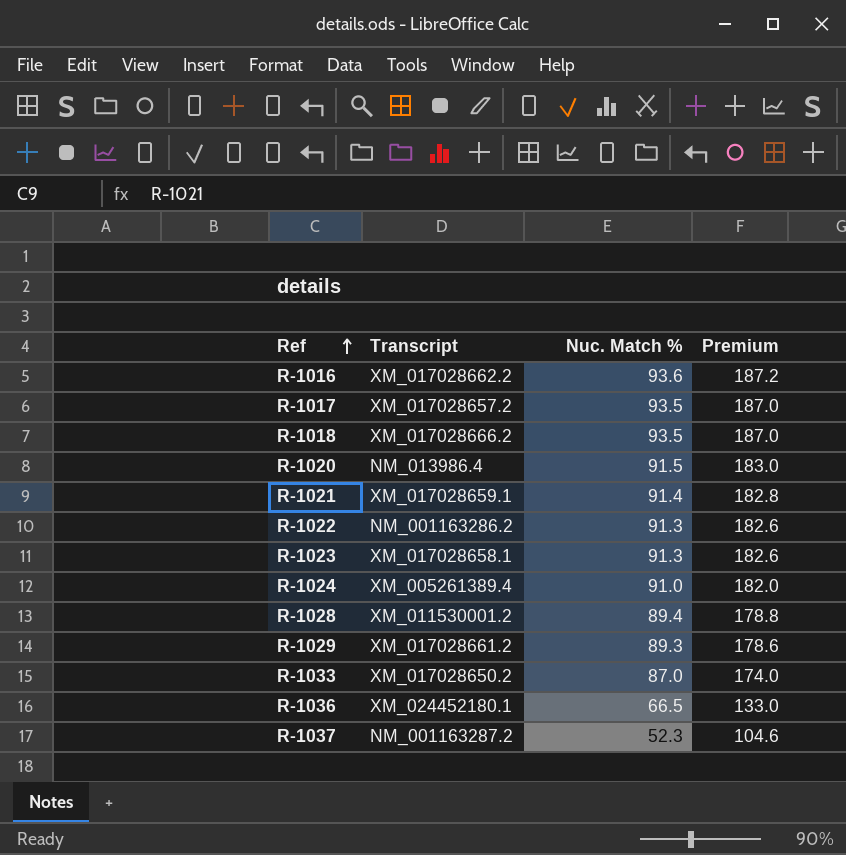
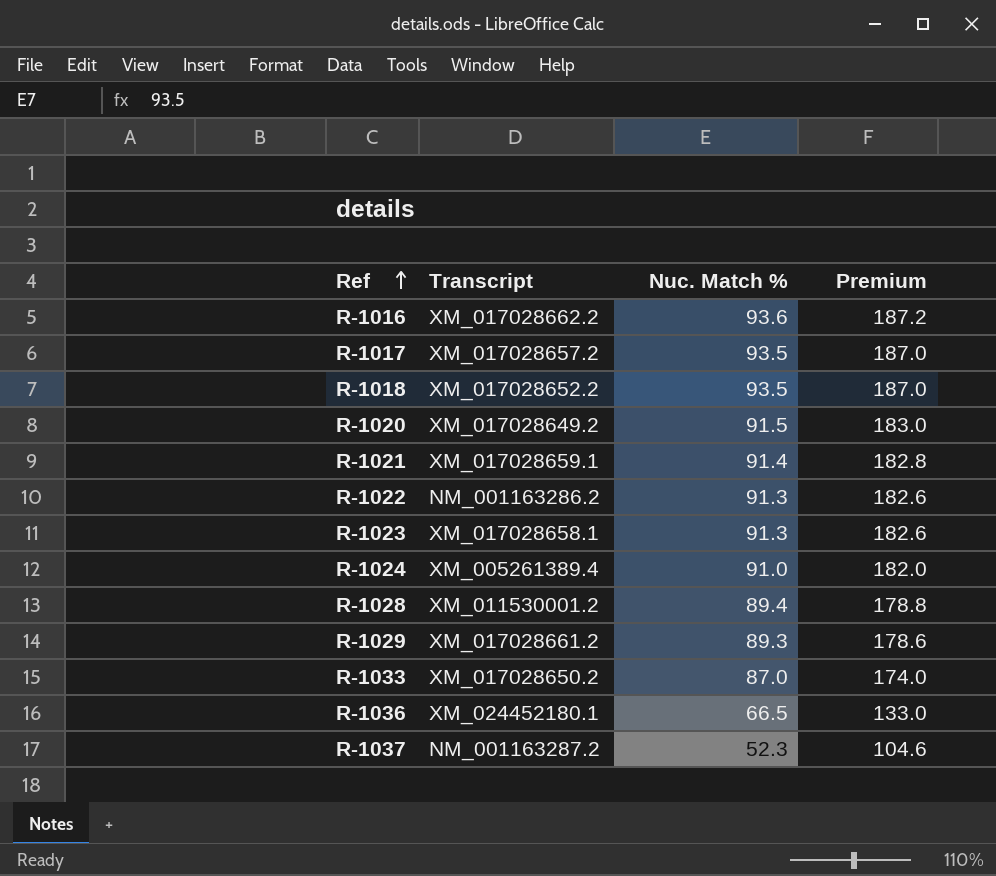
R-1018 | Transcript: XM_017028666.2 -> XM_017028652.2
R-1020 | Transcript: NM_013986.4 -> XM_017028649.2

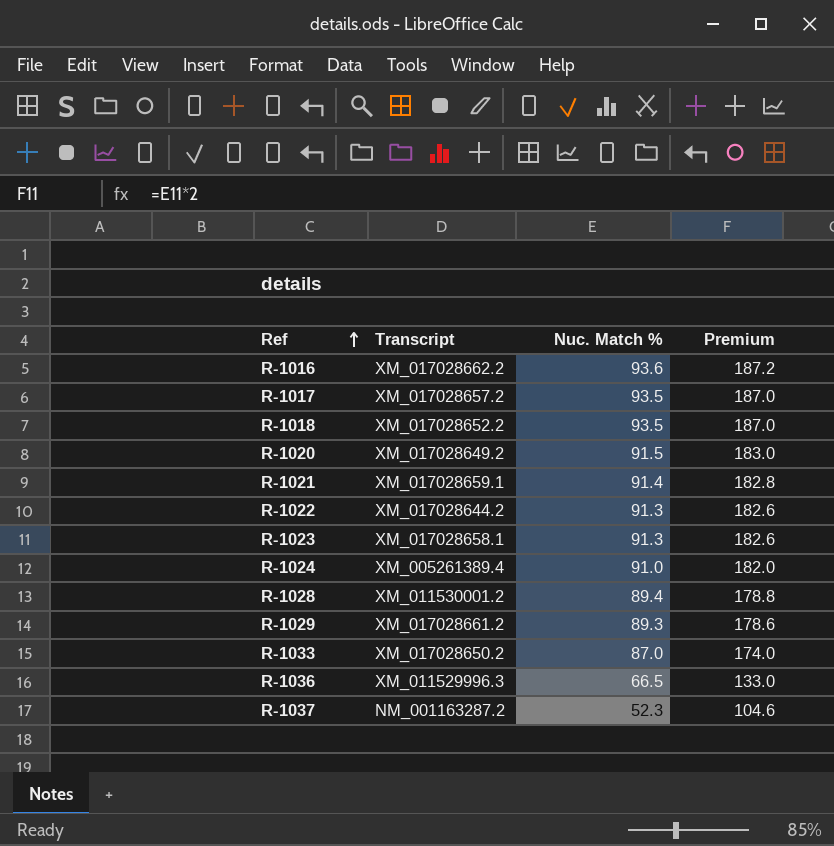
R-1022 | Transcript: NM_001163286.2 -> XM_017028644.2
R-1036 | Transcript: XM_024452180.1 -> XM_011529996.3

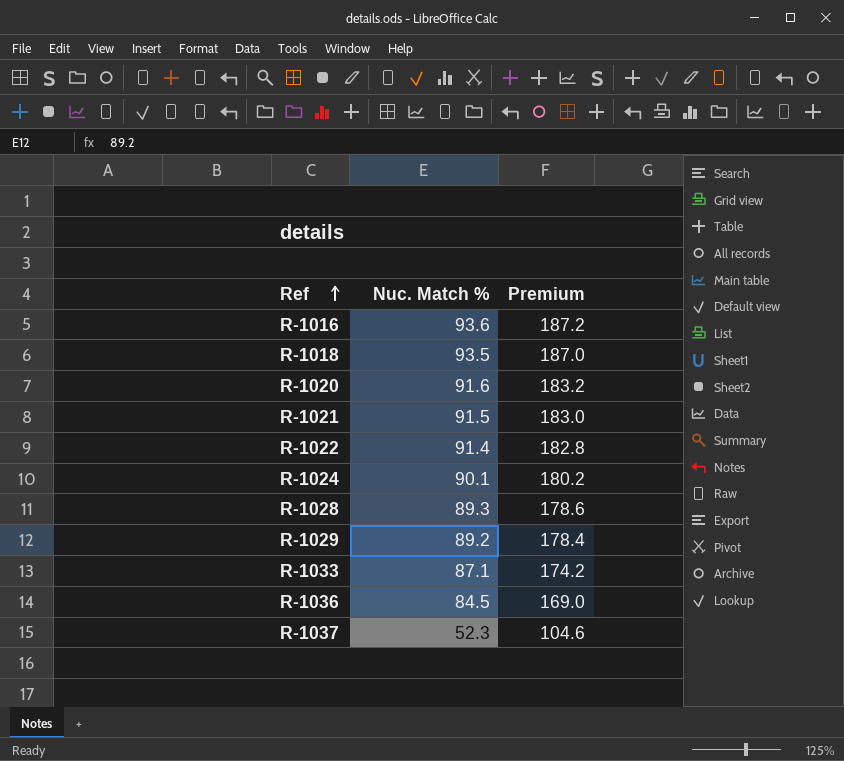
column Transcript | position: 2 -> none
row R-1017: XM_017028657.2 | 93.5 | 187.0 -> none
row R-1023: XM_017028658.1 | 91.3 | 182.6 -> none
R-1020 | Nuc. Match %: 91.5 -> 91.6
R-1020 | Premium: 183.0 -> 183.2
R-1021 | Nuc. Match %: 91.4 -> 91.5
R-1021 | Premium: 182.8 -> 183.0
R-1022 | Nuc. Match %: 91.3 -> 91.4
R-1022 | Premium: 182.6 -> 182.8
R-1024 | Nuc. Match %: 91.0 -> 90.1
R-1024 | Premium: 182.0 -> 180.2
R-1028 | Nuc. Match %: 89.4 -> 89.3
R-1028 | Premium: 178.8 -> 178.6
R-1029 | Nuc. Match %: 89.3 -> 89.2
R-1029 | Premium: 178.6 -> 178.4
R-1033 | Nuc. Match %: 87.0 -> 87.1
R-1033 | Premium: 174.0 -> 174.2
R-1036 | Nuc. Match %: 66.5 -> 84.5
R-1036 | Premium: 133.0 -> 169.0

